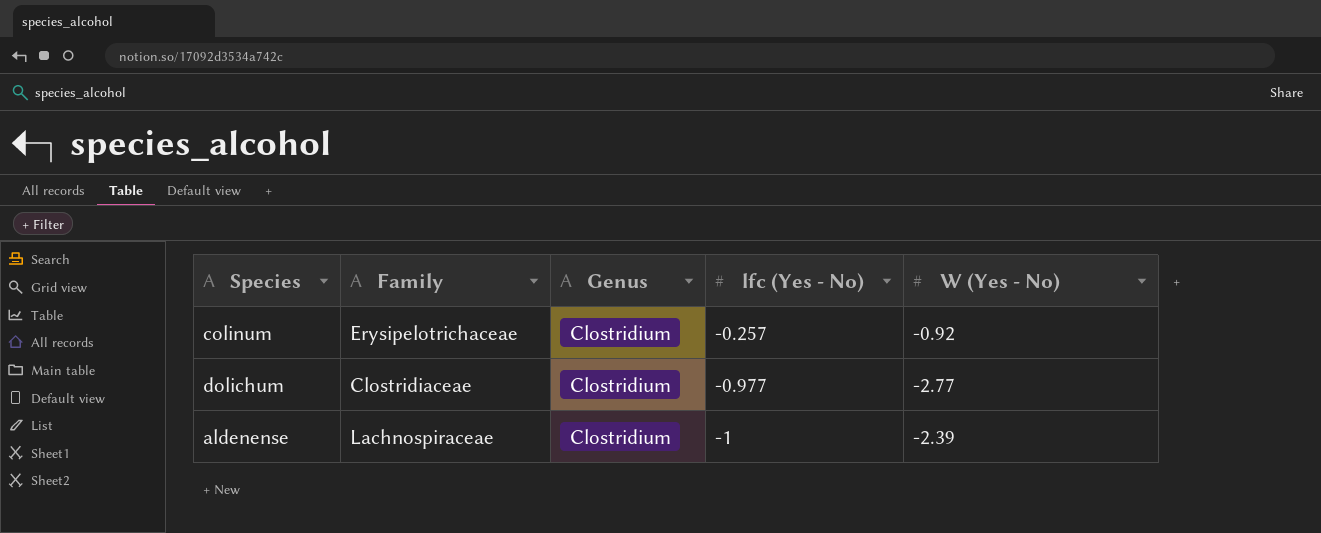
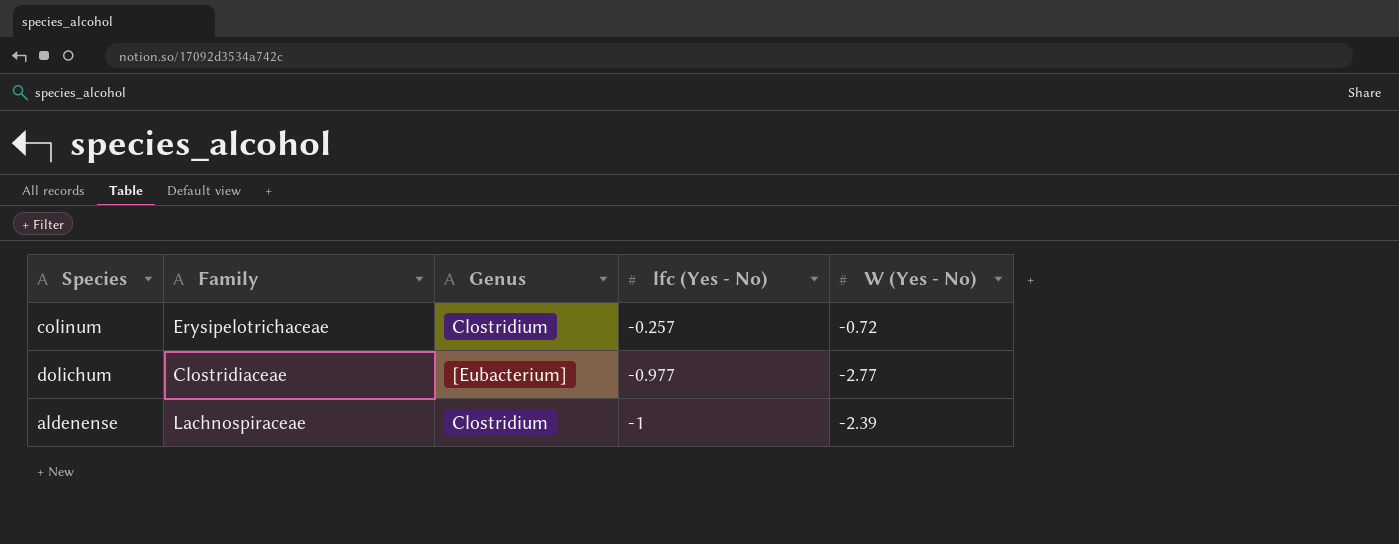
colinum | W (Yes - No): -0.92 -> -0.72
dolichum | Genus: Clostridium -> [Eubacterium]

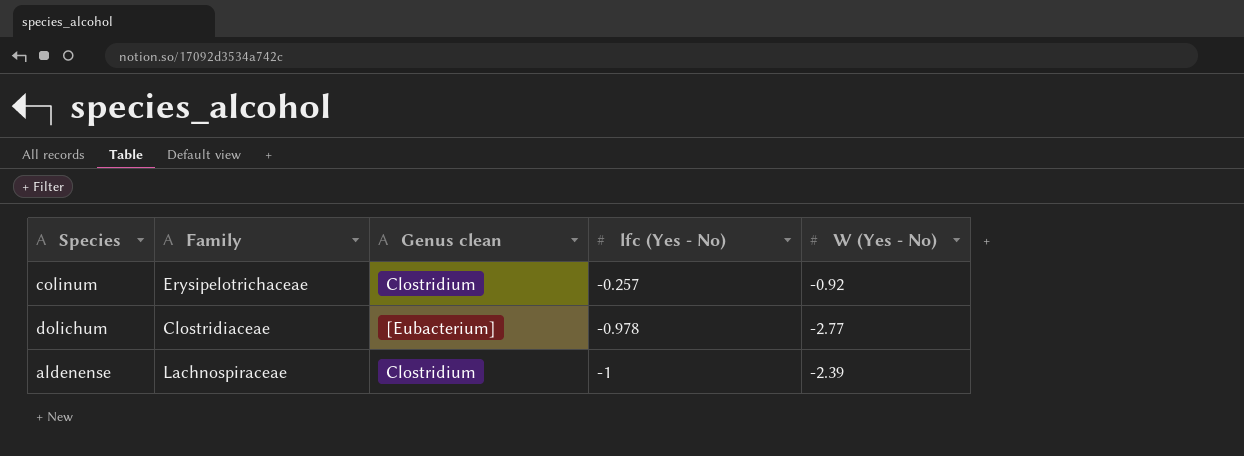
column name: Genus -> Genus clean
colinum | W (Yes - No): -0.72 -> -0.92
dolichum | lfc (Yes - No): -0.977 -> -0.978

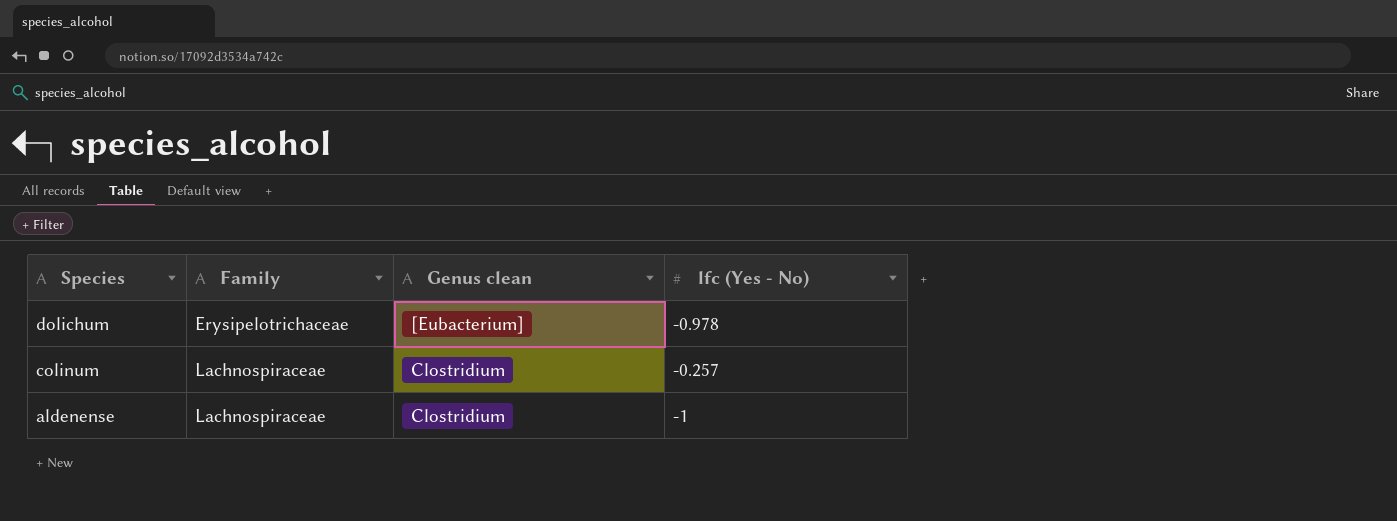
row order: lfc (Yes - No) descending -> Species descending
column W (Yes - No) | position: 5 -> none
dolichum | Family: Clostridiaceae -> Erysipelotrichaceae
colinum | Family: Erysipelotrichaceae -> Lachnospiraceae

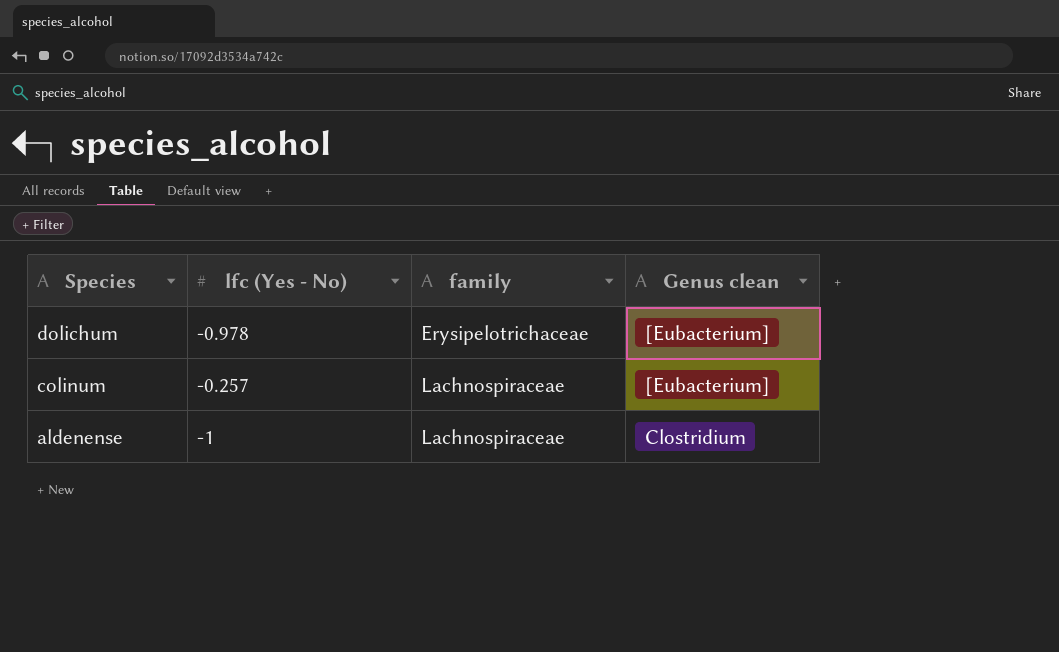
column lfc (Yes - No) | position: 4 -> 2
column name: Family -> family
colinum | Genus clean: Clostridium -> [Eubacterium]

